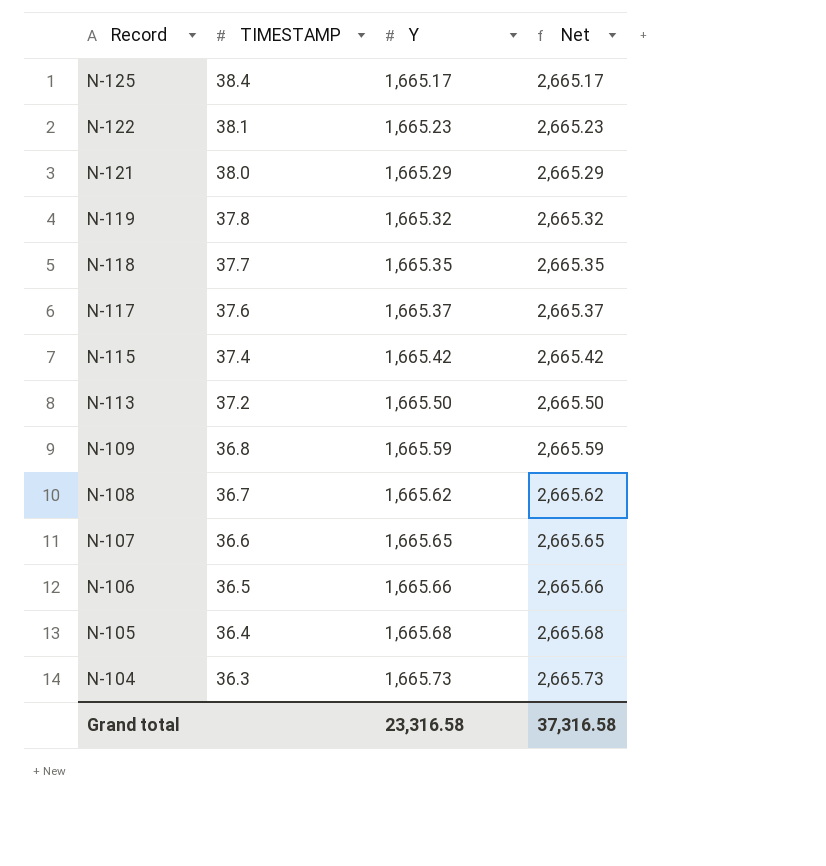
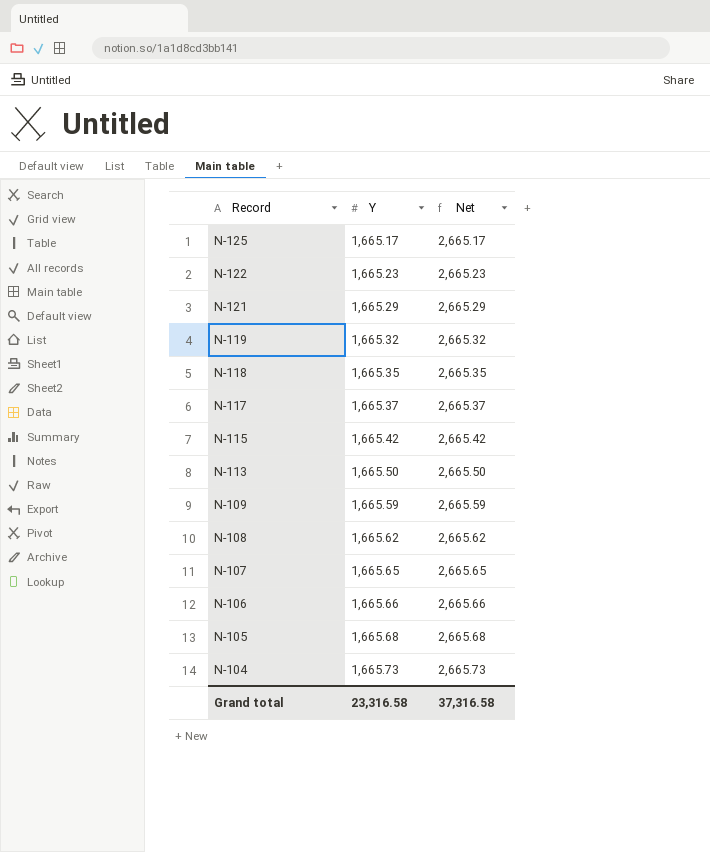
column TIMESTAMP | position: 2 -> none

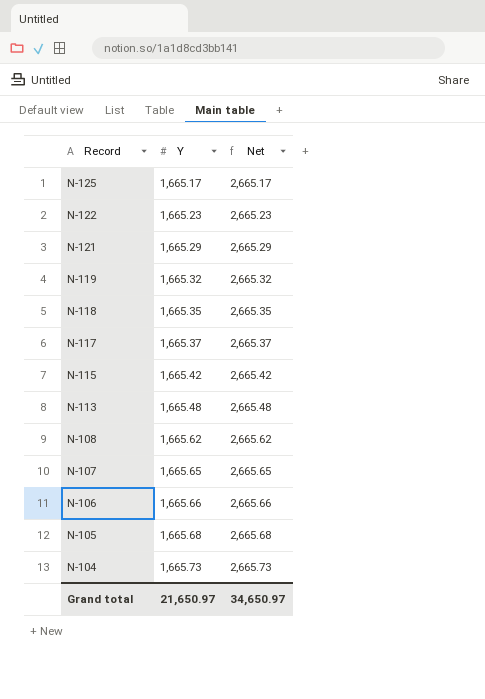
row N-109: 1,665.59 | 2,665.59 -> none
N-113 | Y: 1,665.50 -> 1,665.48
N-113 | Net: 2,665.50 -> 2,665.48
Grand total | Y: 23,316.58 -> 21,650.97
Grand total | Net: 37,316.58 -> 34,650.97

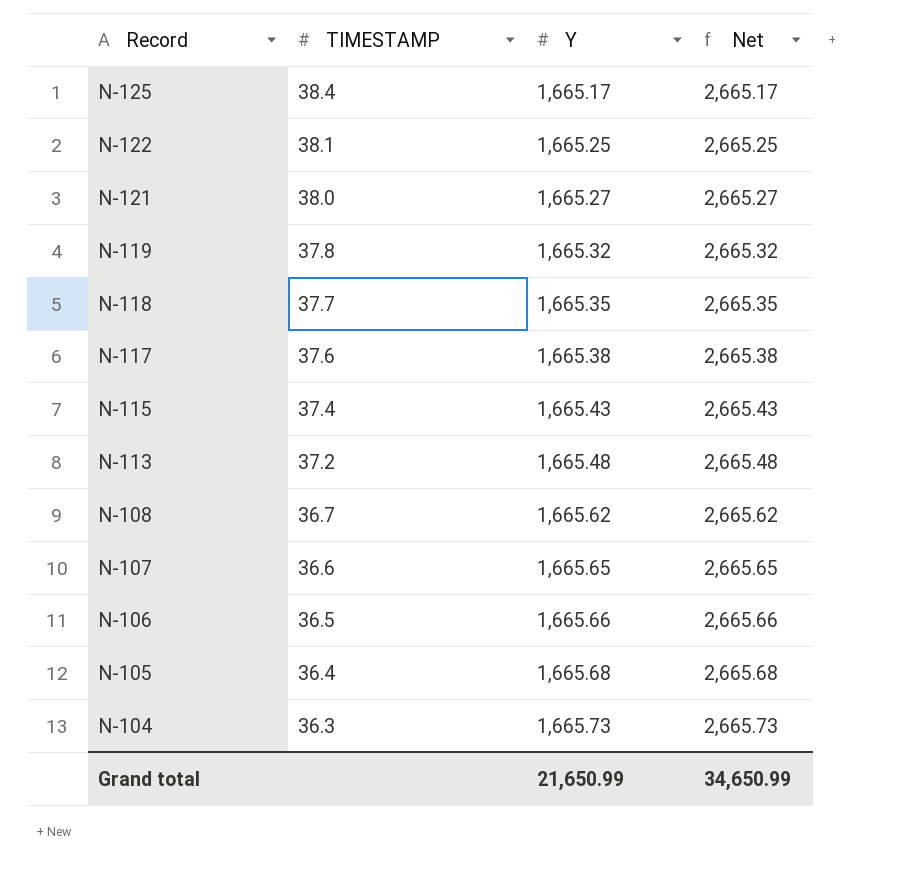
column TIMESTAMP | position: none -> 2
N-122 | Y: 1,665.23 -> 1,665.25
N-122 | Net: 2,665.23 -> 2,665.25
N-121 | Y: 1,665.29 -> 1,665.27
N-121 | Net: 2,665.29 -> 2,665.27
N-117 | Y: 1,665.37 -> 1,665.38
N-117 | Net: 2,665.37 -> 2,665.38
N-115 | Y: 1,665.42 -> 1,665.43
N-115 | Net: 2,665.42 -> 2,665.43
Grand total | Y: 21,650.97 -> 21,650.99
Grand total | Net: 34,650.97 -> 34,650.99

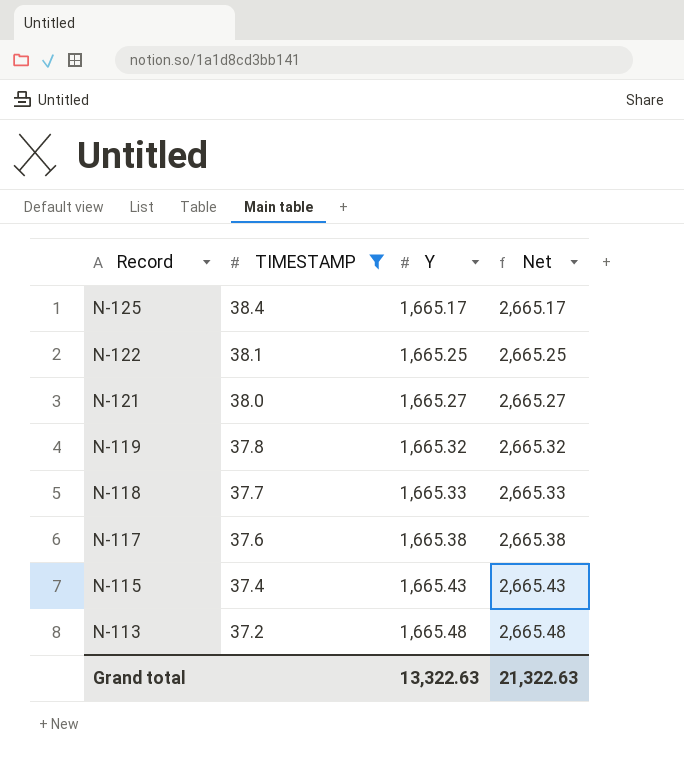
filter: none -> TIMESTAMP >= 37.2
N-118 | Y: 1,665.35 -> 1,665.33
N-118 | Net: 2,665.35 -> 2,665.33
Grand total | Y: 21,650.99 -> 13,322.63
Grand total | Net: 34,650.99 -> 21,322.63

